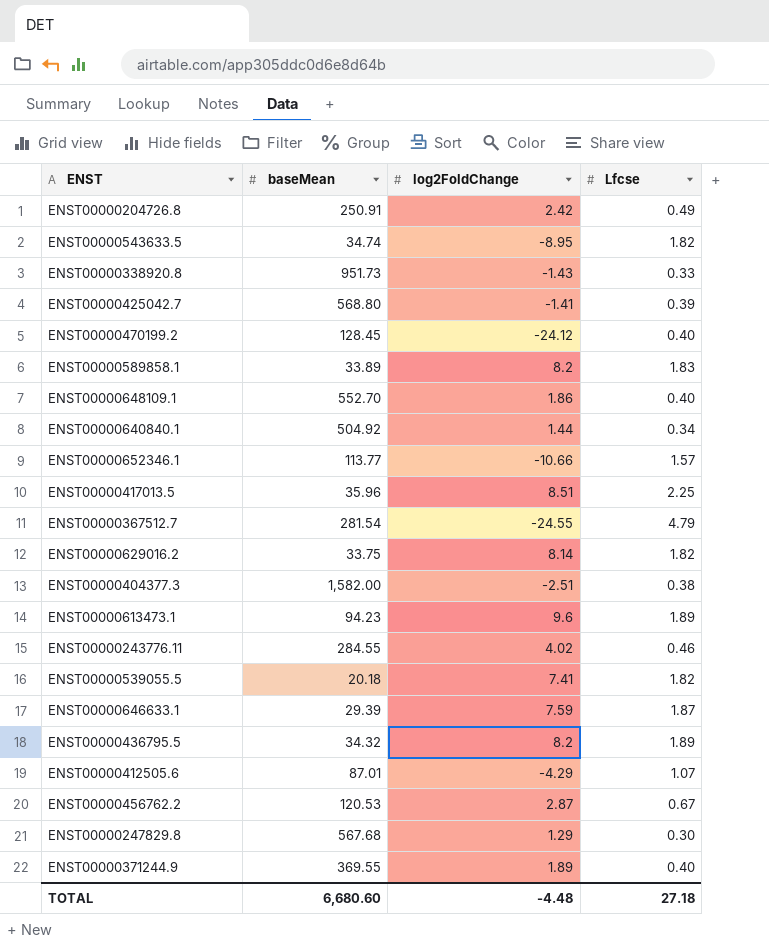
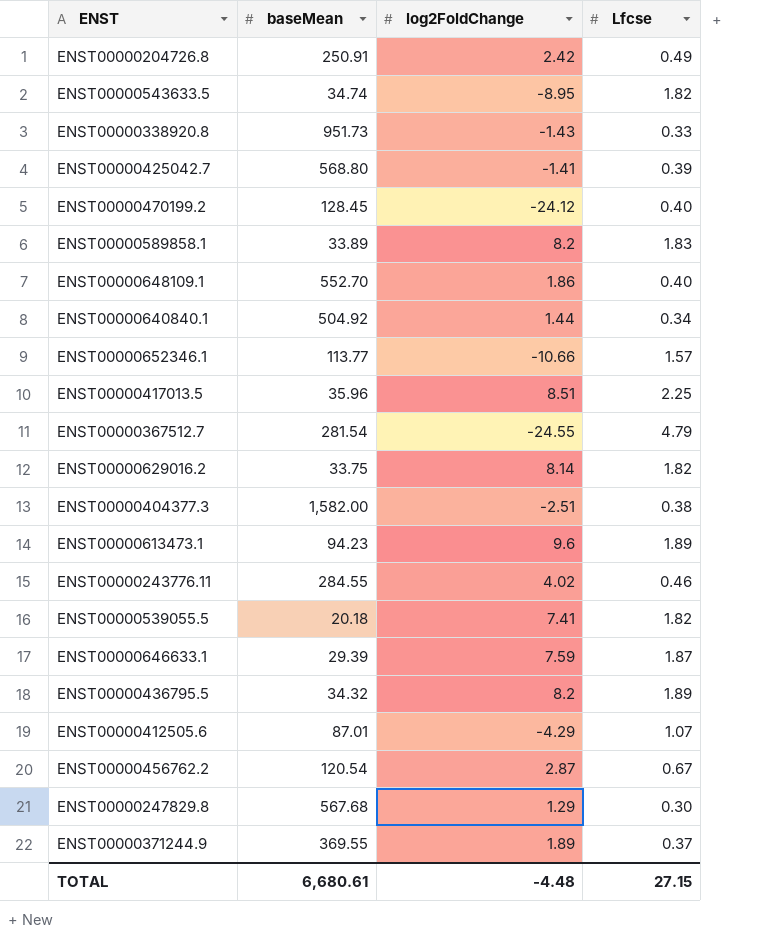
ENST00000456762.2 | baseMean: 120.53 -> 120.54
ENST00000371244.9 | Lfcse: 0.40 -> 0.37
TOTAL | baseMean: 6,680.60 -> 6,680.61
TOTAL | Lfcse: 27.18 -> 27.15

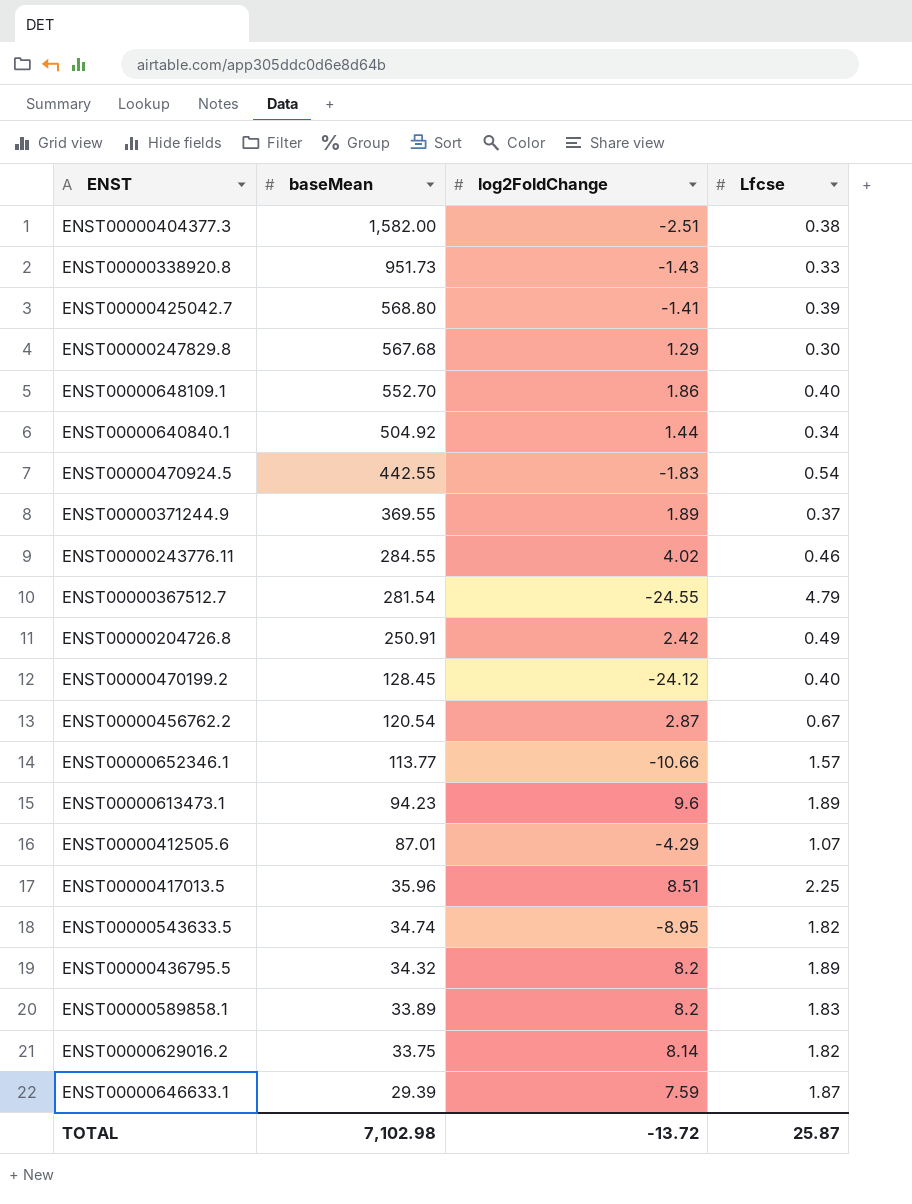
row order: none -> baseMean descending
row ENST00000539055.5: 20.18 | 7.41 | 1.82 -> none
row ENST00000470924.5: none -> 442.55 | -1.83 | 0.54
TOTAL | baseMean: 6,680.61 -> 7,102.98
TOTAL | log2FoldChange: -4.48 -> -13.72
TOTAL | Lfcse: 27.15 -> 25.87

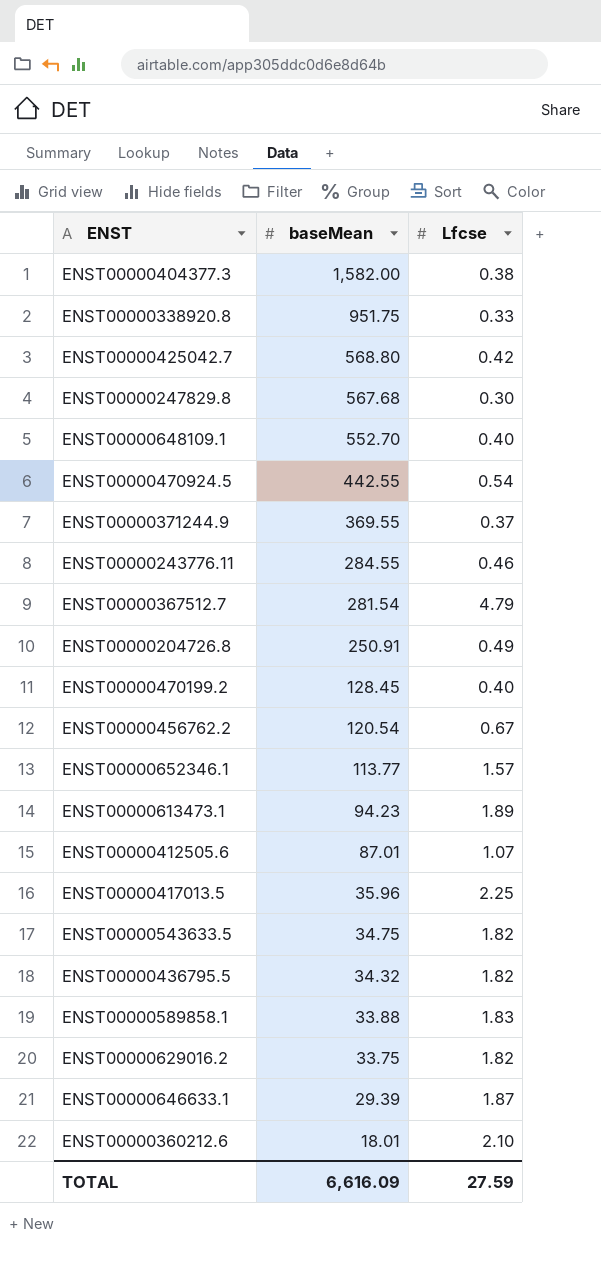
column log2FoldChange | position: 3 -> none
row ENST00000640840.1: 504.92 | 1.44 | 0.34 -> none
ENST00000338920.8 | baseMean: 951.73 -> 951.75
ENST00000425042.7 | Lfcse: 0.39 -> 0.42
ENST00000543633.5 | baseMean: 34.74 -> 34.75
ENST00000436795.5 | Lfcse: 1.89 -> 1.82
ENST00000589858.1 | baseMean: 33.89 -> 33.88
row ENST00000360212.6: none -> 18.01 | 2.10
TOTAL | baseMean: 7,102.98 -> 6,616.09
TOTAL | Lfcse: 25.87 -> 27.59

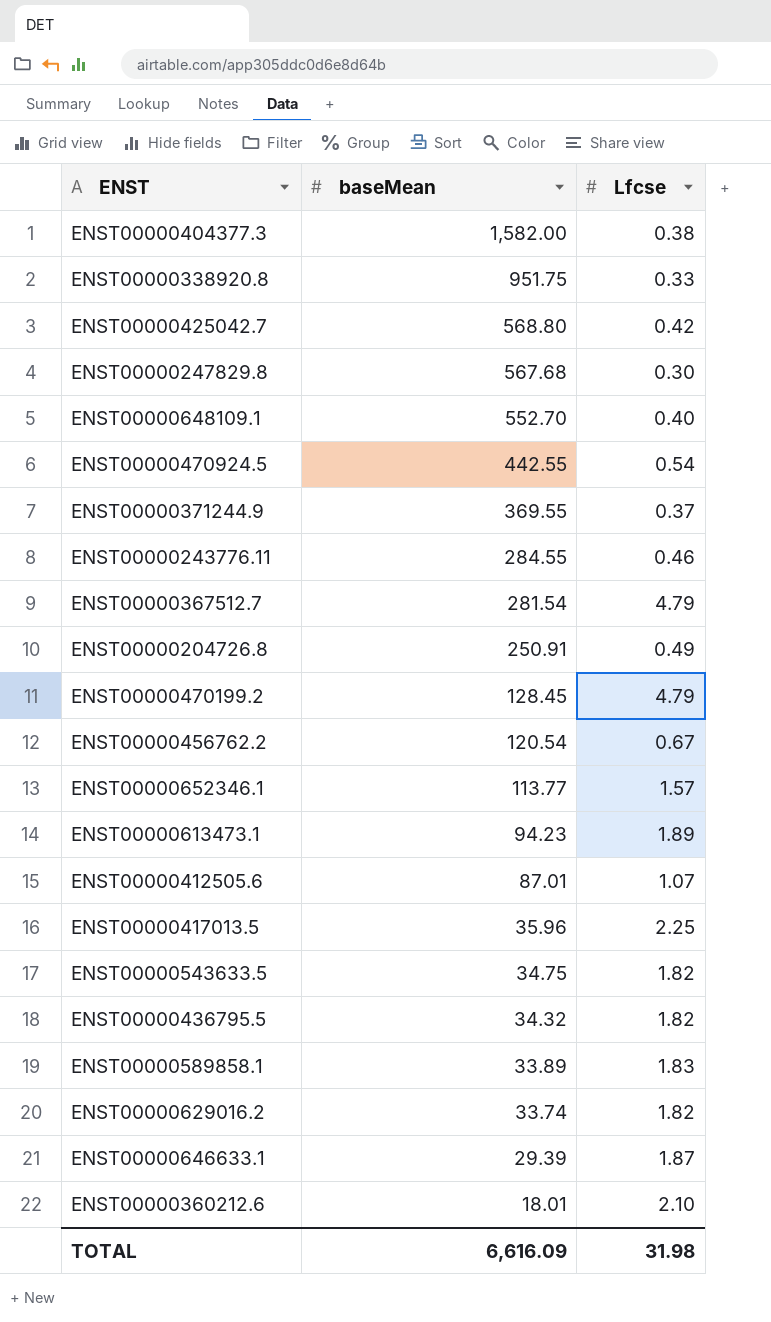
ENST00000470199.2 | Lfcse: 0.40 -> 4.79
ENST00000589858.1 | baseMean: 33.88 -> 33.89
ENST00000629016.2 | baseMean: 33.75 -> 33.74
TOTAL | Lfcse: 27.59 -> 31.98

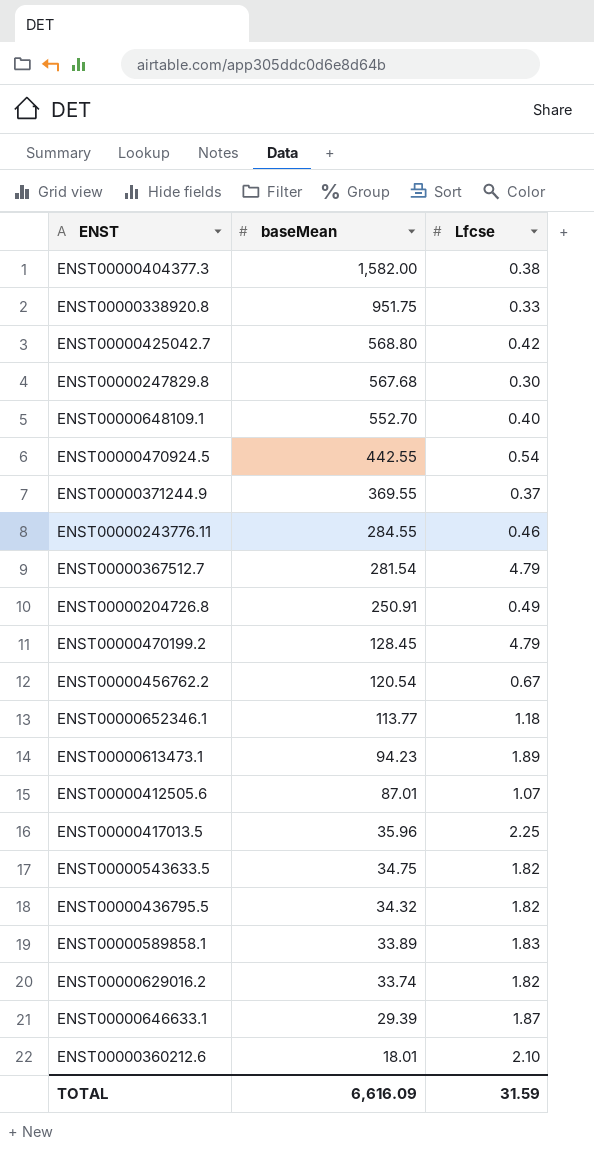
ENST00000652346.1 | Lfcse: 1.57 -> 1.18
TOTAL | Lfcse: 31.98 -> 31.59

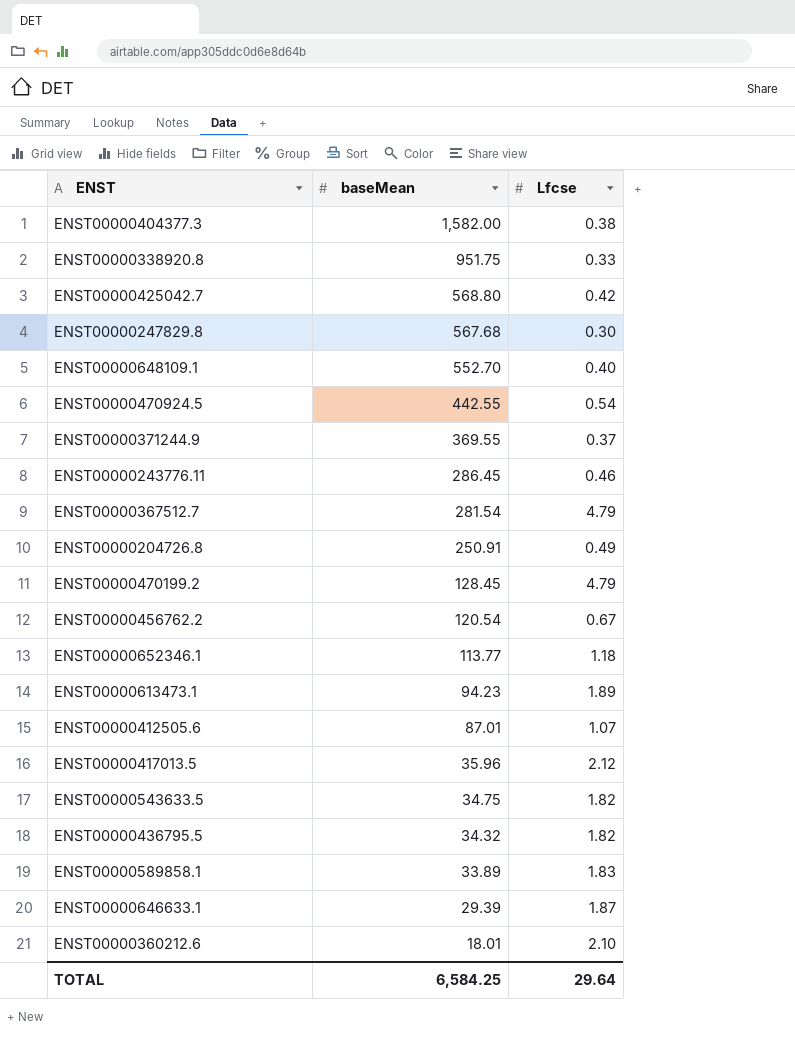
row ENST00000629016.2: 33.74 | 1.82 -> none
ENST00000243776.11 | baseMean: 284.55 -> 286.45
ENST00000417013.5 | Lfcse: 2.25 -> 2.12
TOTAL | baseMean: 6,616.09 -> 6,584.25
TOTAL | Lfcse: 31.59 -> 29.64

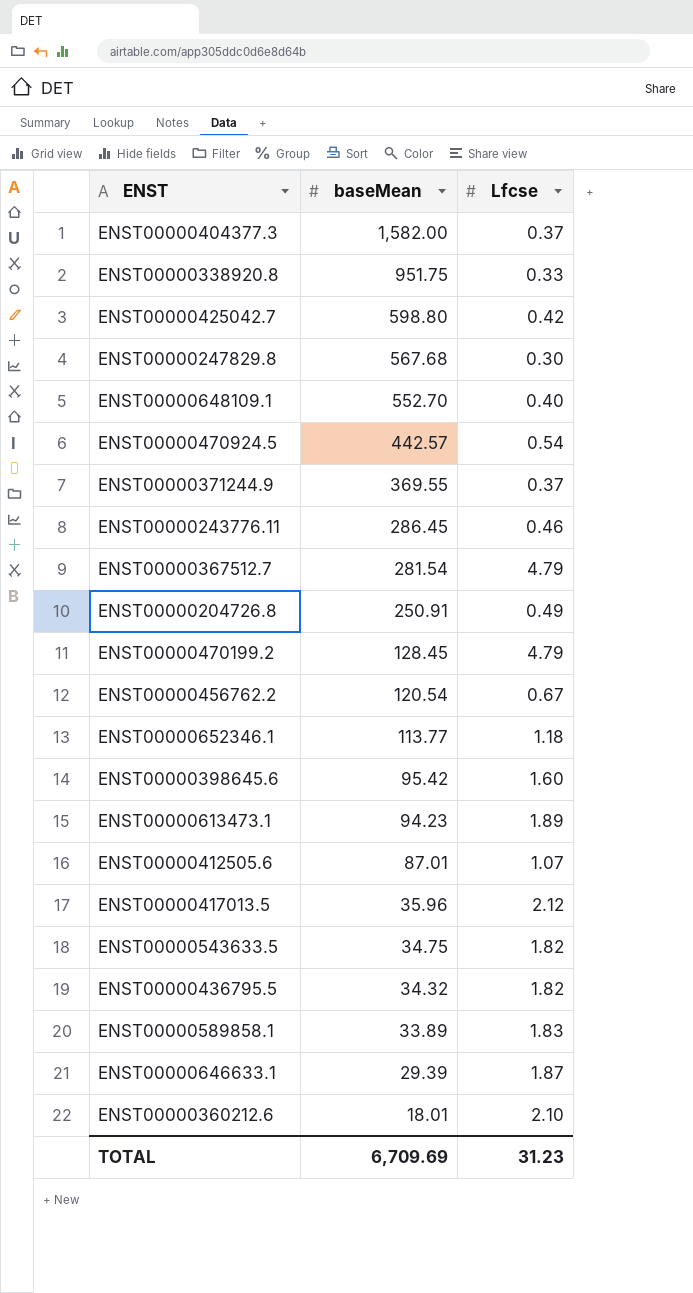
ENST00000404377.3 | Lfcse: 0.38 -> 0.37
ENST00000425042.7 | baseMean: 568.80 -> 598.80
ENST00000470924.5 | baseMean: 442.55 -> 442.57
row ENST00000398645.6: none -> 95.42 | 1.60
TOTAL | baseMean: 6,584.25 -> 6,709.69
TOTAL | Lfcse: 29.64 -> 31.23

